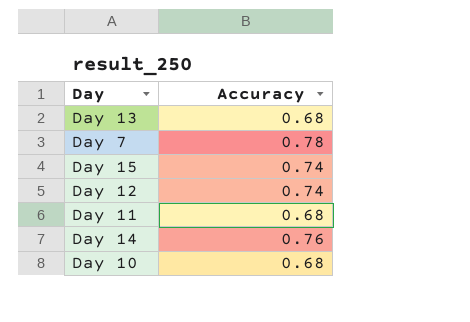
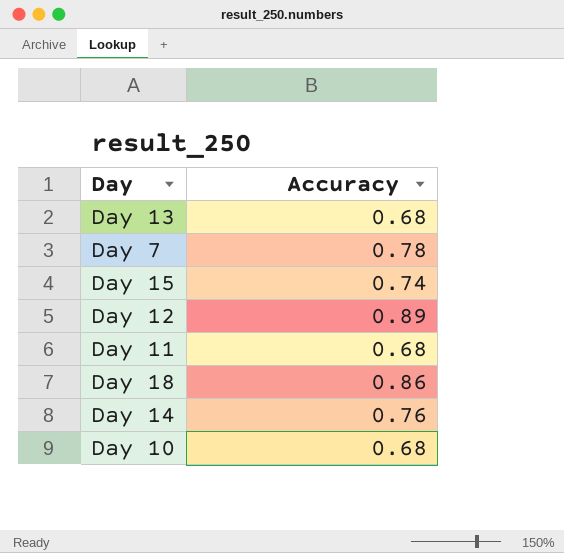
Day 12 | Accuracy: 0.74 -> 0.89
row Day 18: none -> 0.86

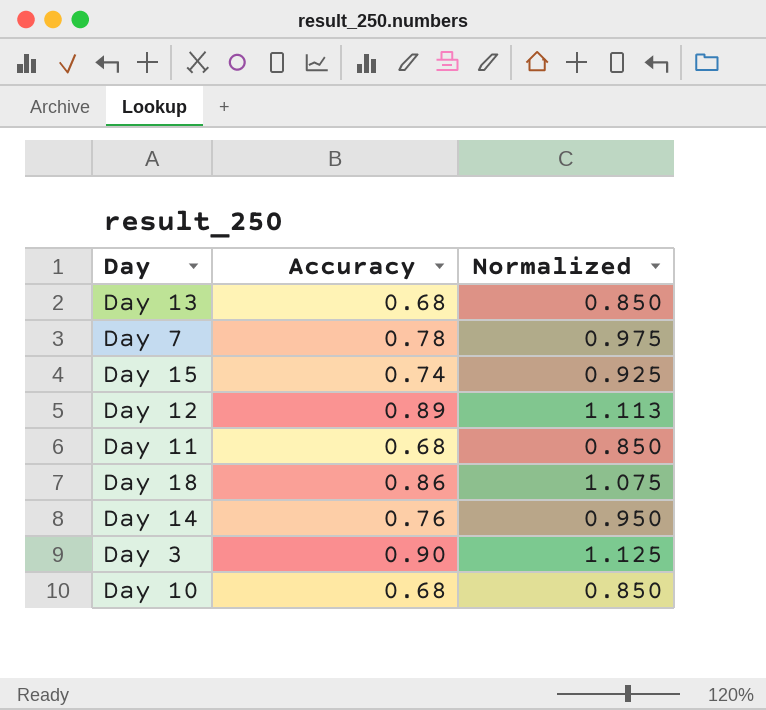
column Normalized | formula: none -> [Accuracy] * 1.25
row Day 3: none -> 0.90 | 1.125

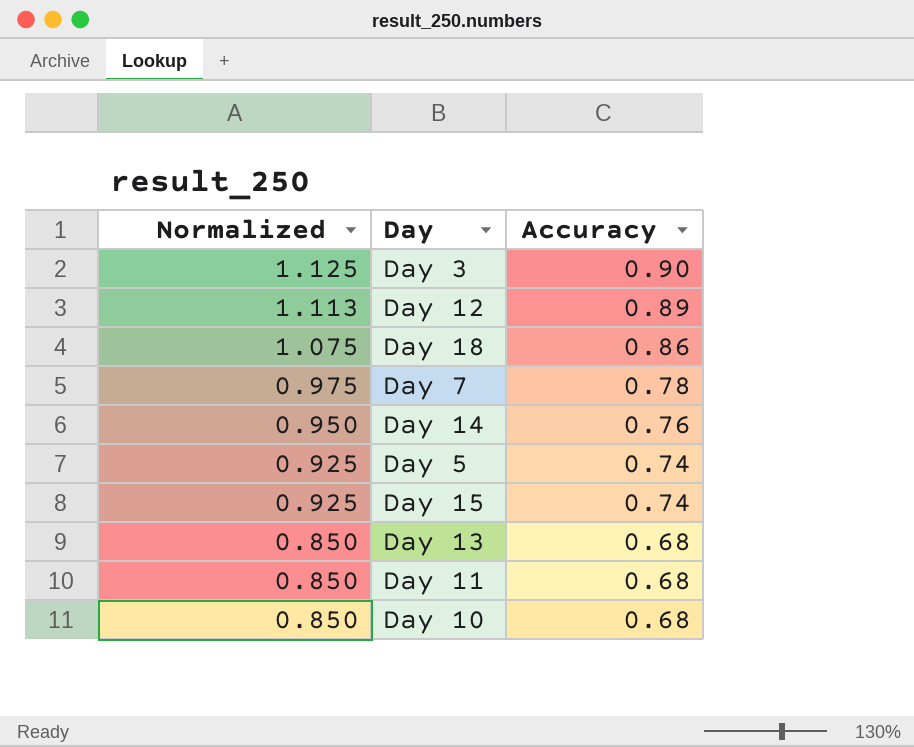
row order: none -> Normalized descending
column Normalized | position: 3 -> 1
row Day 5: none -> 0.925 | 0.74

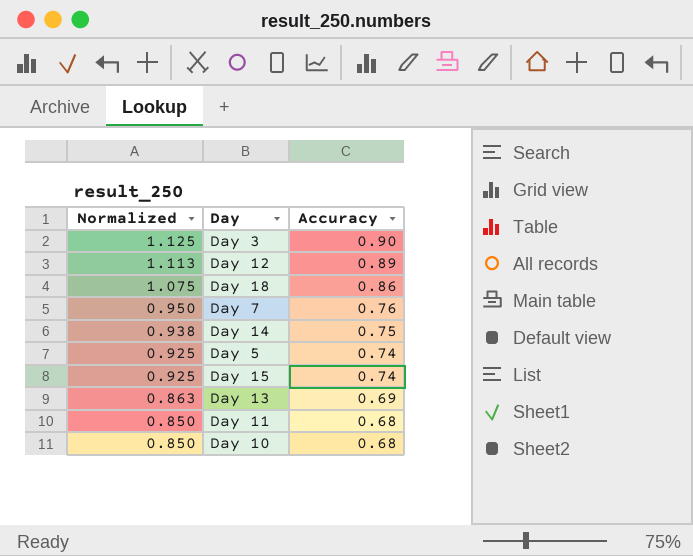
Day 7 | Normalized: 0.975 -> 0.950
Day 7 | Accuracy: 0.78 -> 0.76
Day 14 | Normalized: 0.950 -> 0.938
Day 14 | Accuracy: 0.76 -> 0.75
Day 13 | Normalized: 0.850 -> 0.863
Day 13 | Accuracy: 0.68 -> 0.69

